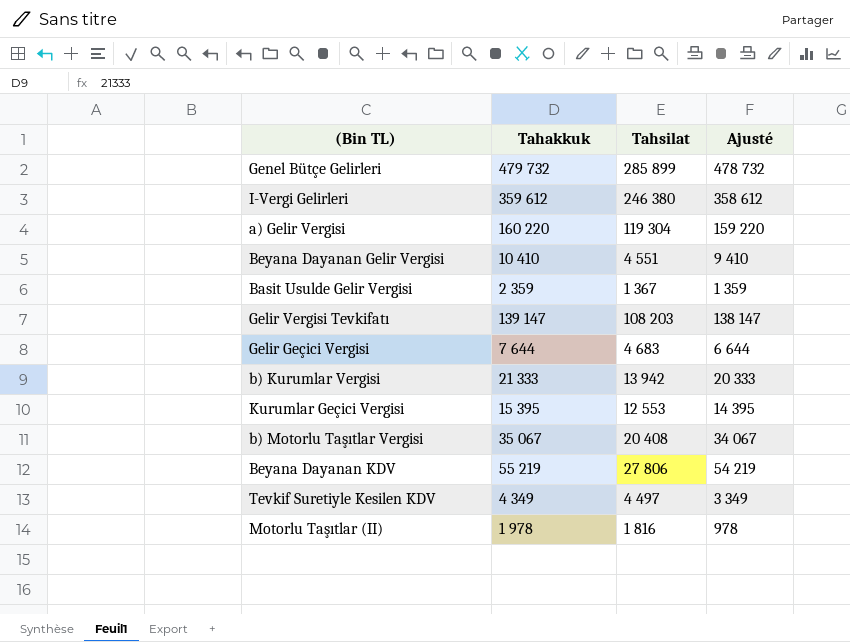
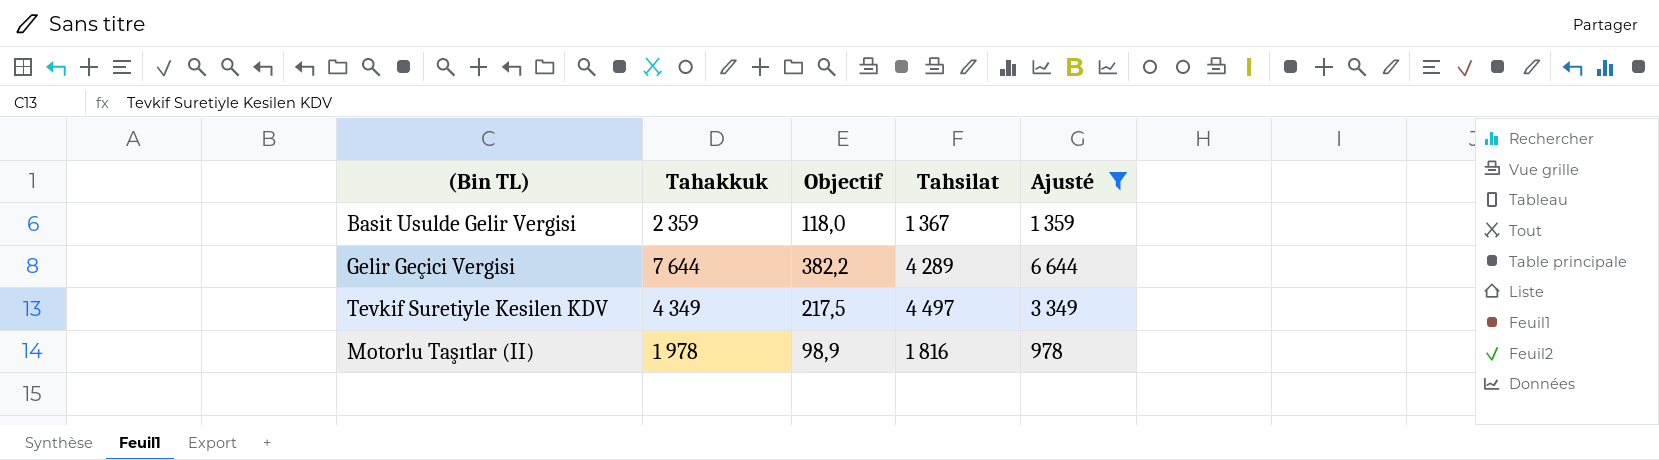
filter: none -> Ajusté <= 6 644
column Objectif | formula: none -> [Tahakkuk] * 0,05
Gelir Geçici Vergisi | Tahsilat: 4 683 -> 4 289

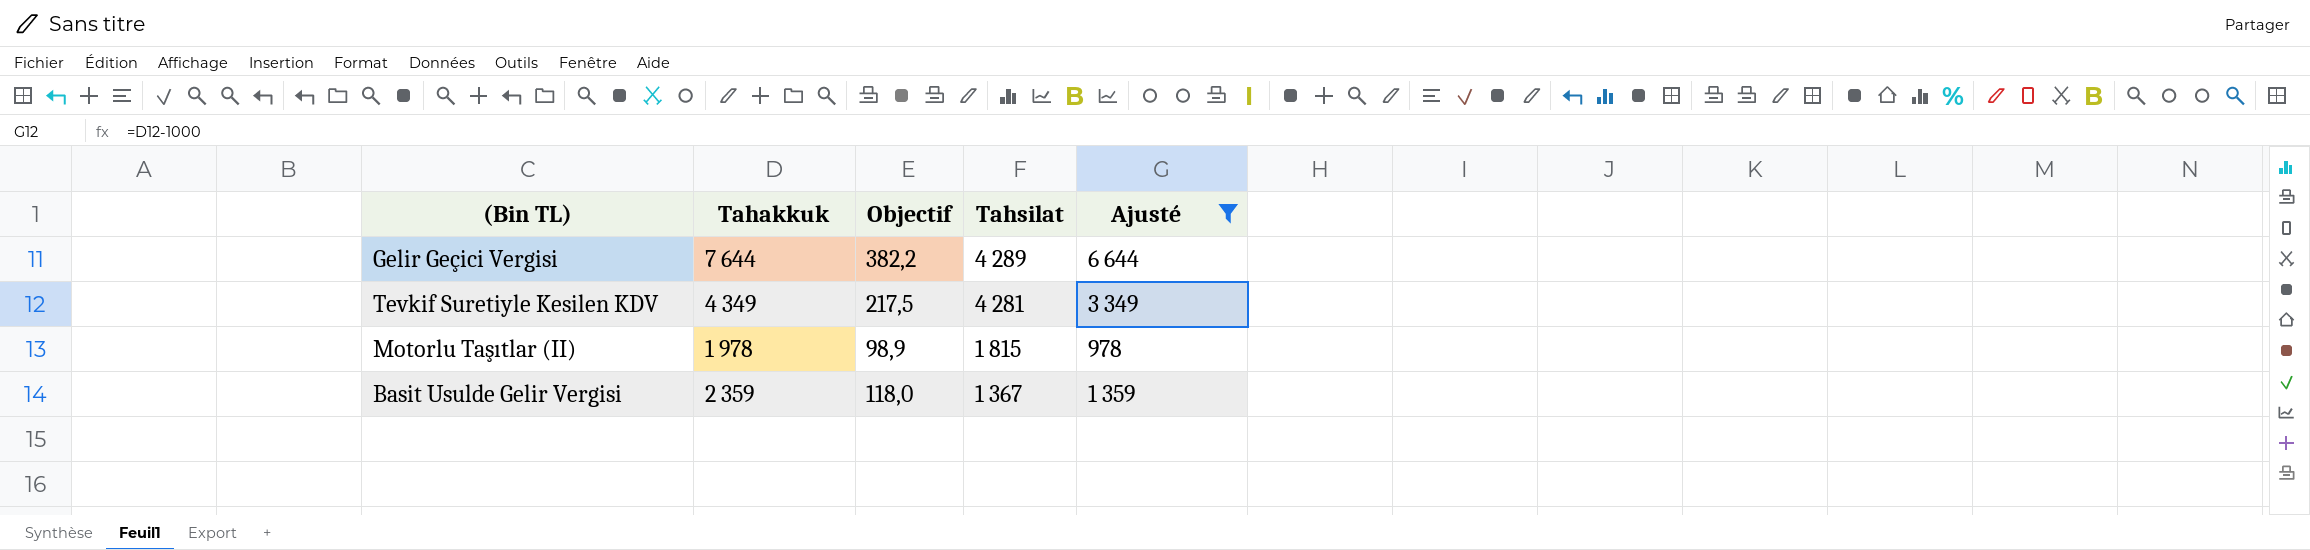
row order: none -> Tahsilat descending
Tevkif Suretiyle Kesilen KDV | Tahsilat: 4 497 -> 4 281
Motorlu Taşıtlar (II) | Tahsilat: 1 816 -> 1 815

